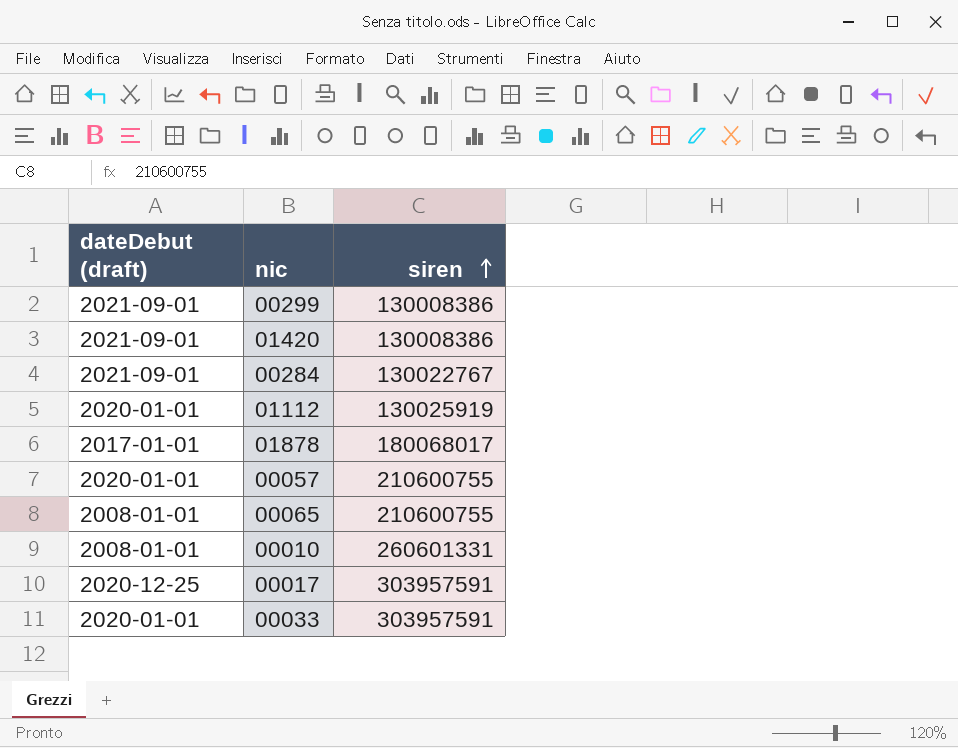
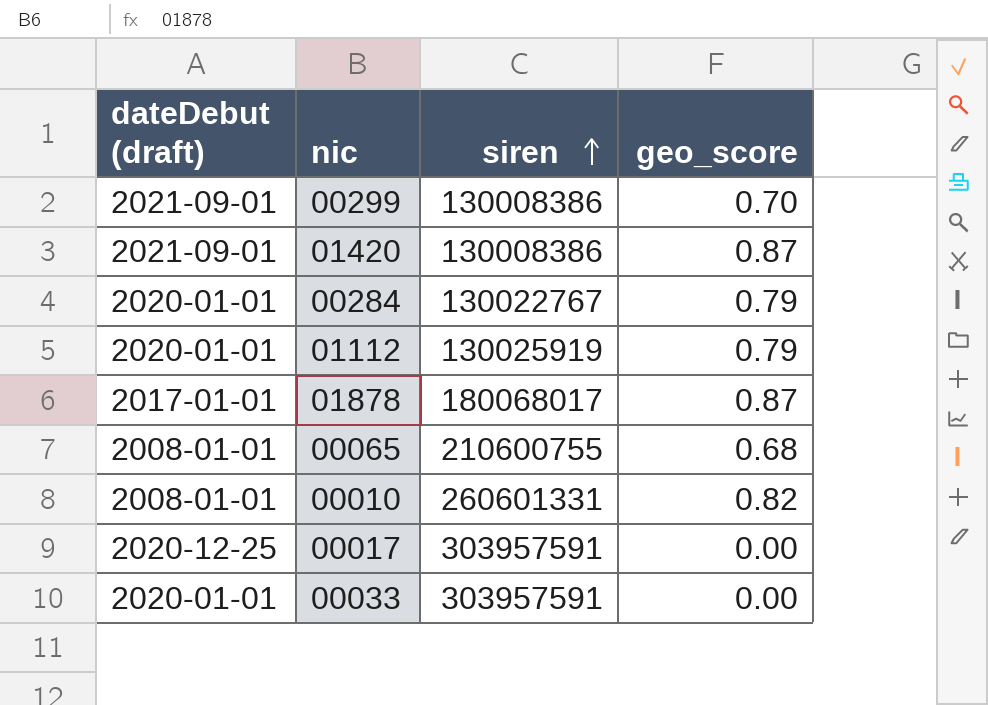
column geo_score | position: none -> 4
row 00057: 2020-01-01 | 210600755 -> none
00284 | dateDebut (draft): 2021-09-01 -> 2020-01-01

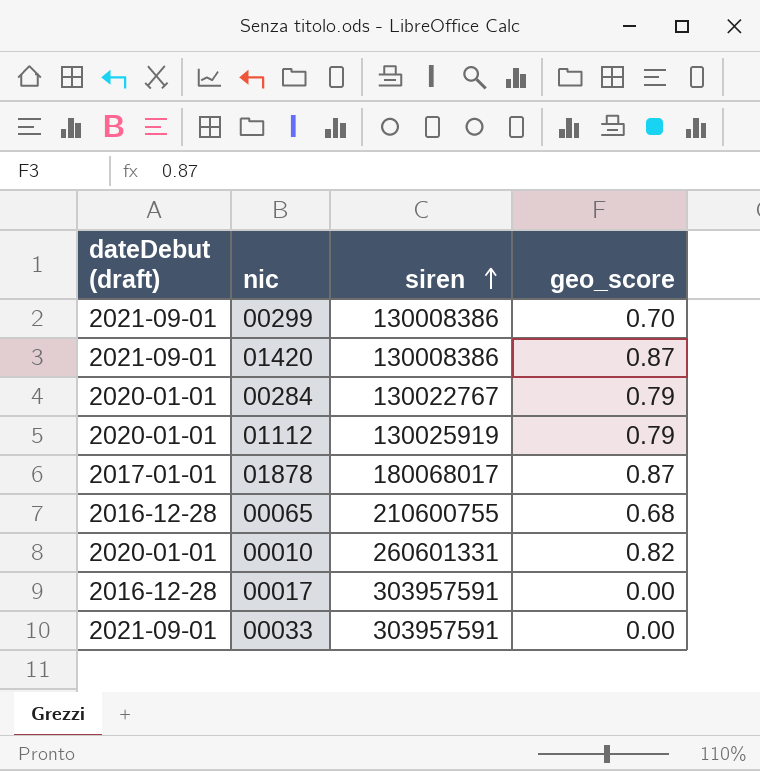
00065 | dateDebut (draft): 2008-01-01 -> 2016-12-28
00010 | dateDebut (draft): 2008-01-01 -> 2020-01-01
00017 | dateDebut (draft): 2020-12-25 -> 2016-12-28
00033 | dateDebut (draft): 2020-01-01 -> 2021-09-01

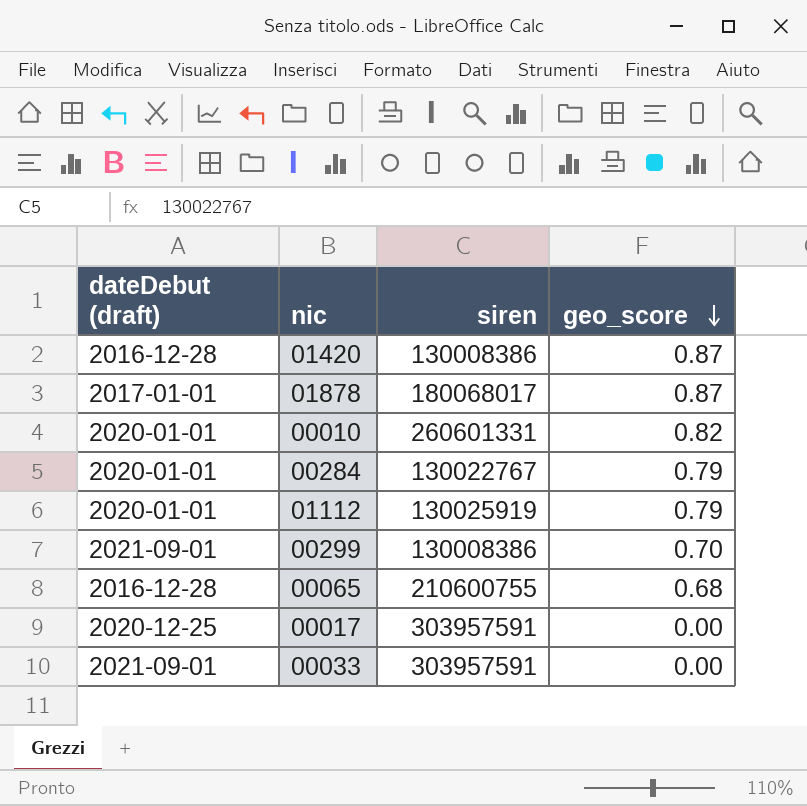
row order: siren ascending -> geo_score descending
01420 | dateDebut (draft): 2021-09-01 -> 2016-12-28
00017 | dateDebut (draft): 2016-12-28 -> 2020-12-25

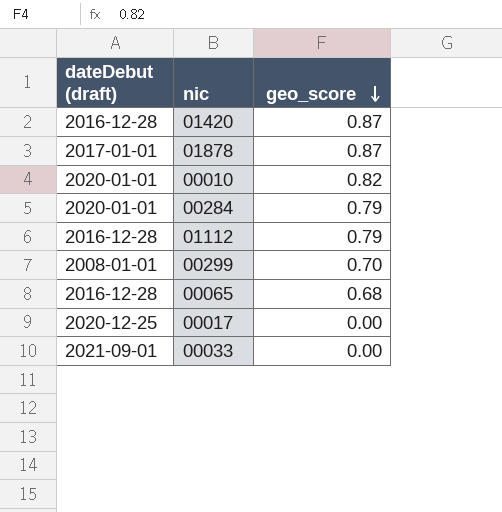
column siren | position: 3 -> none
01112 | dateDebut (draft): 2020-01-01 -> 2016-12-28
00299 | dateDebut (draft): 2021-09-01 -> 2008-01-01

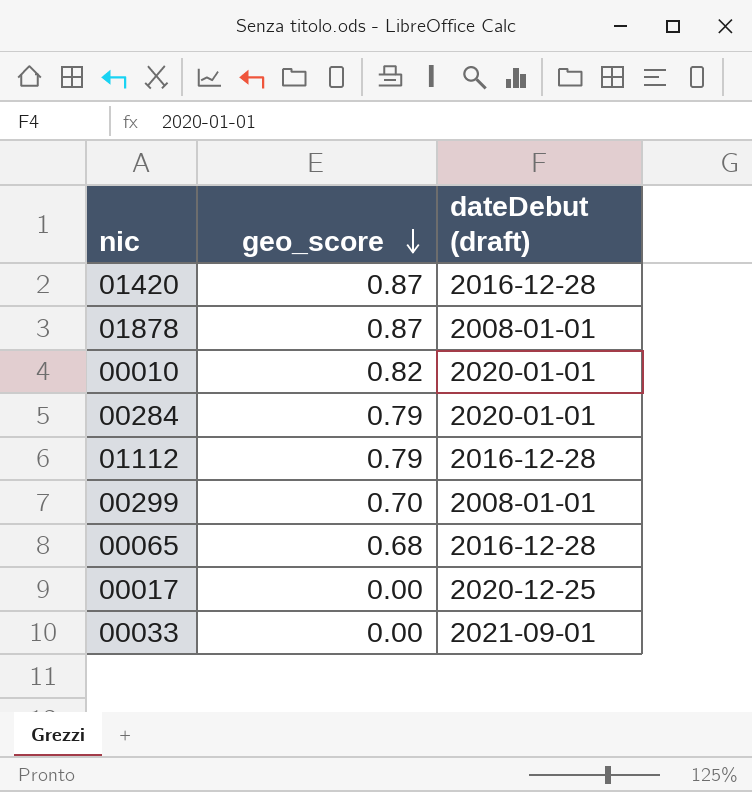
column dateDebut (draft) | position: 1 -> 3
01878 | dateDebut (draft): 2017-01-01 -> 2008-01-01

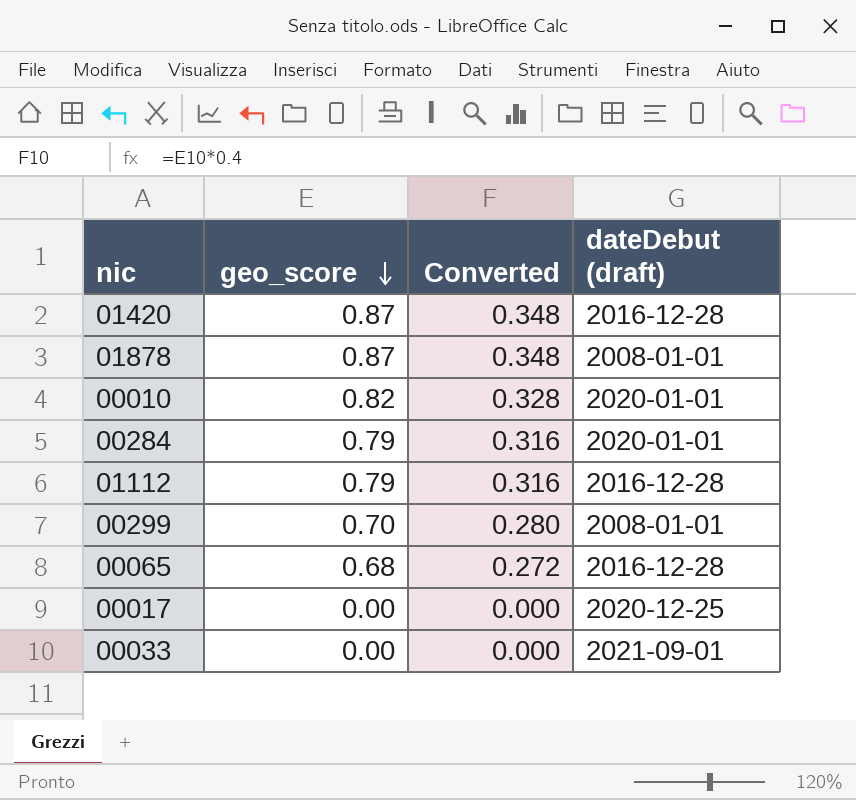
column Converted | formula: none -> [geo_score] * 0.4

